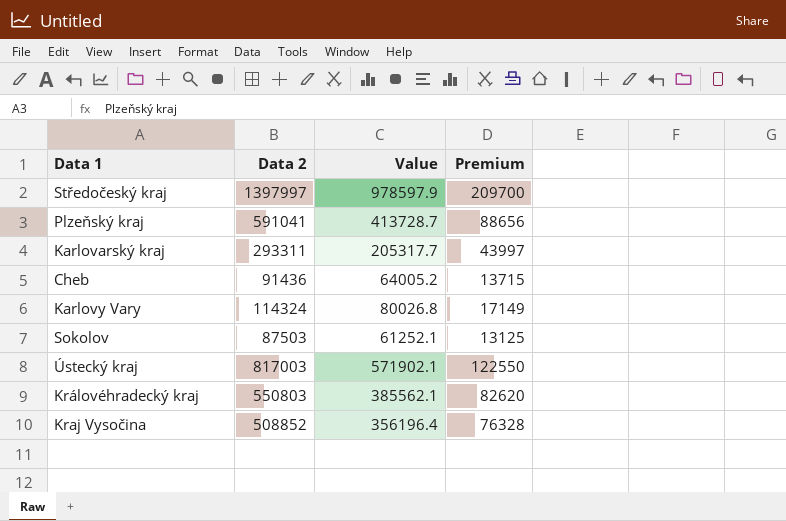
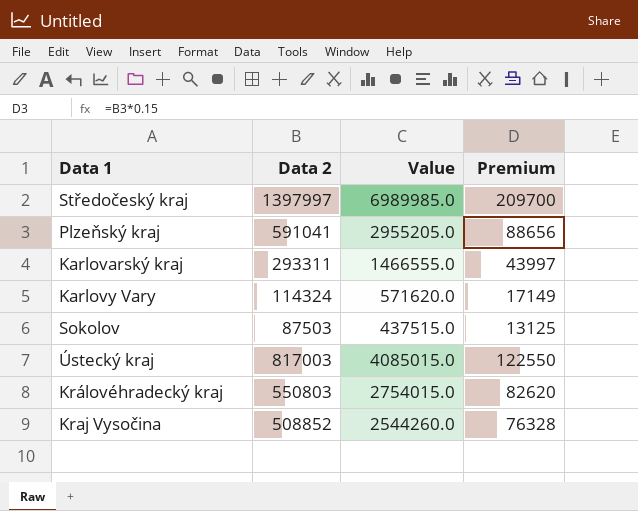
column Value | formula: [Data 2] * 0.7 -> [Data 2] * 5
row Cheb: 91436 | 64005.2 | 13715 -> none

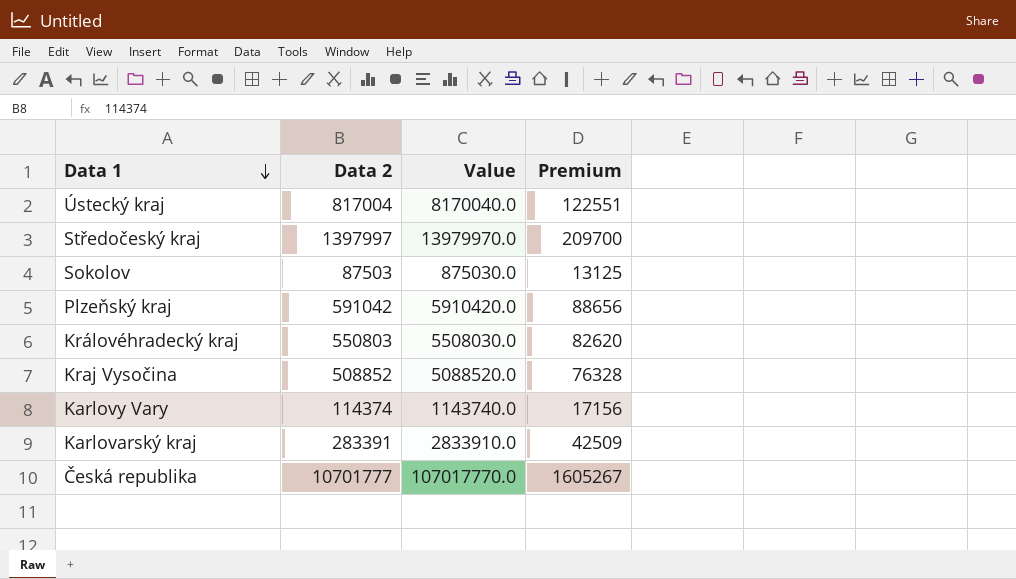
row order: none -> Data 1 descending
column Value | formula: [Data 2] * 5 -> [Data 2] * 10
Ústecký kraj | Data 2: 817003 -> 817004
Ústecký kraj | Premium: 122550 -> 122551
Plzeňský kraj | Data 2: 591041 -> 591042
Karlovy Vary | Data 2: 114324 -> 114374
Karlovy Vary | Premium: 17149 -> 17156
Karlovarský kraj | Data 2: 293311 -> 283391
Karlovarský kraj | Premium: 43997 -> 42509
row Česká republika: none -> 10701777 | 107017770.0 | 1605267

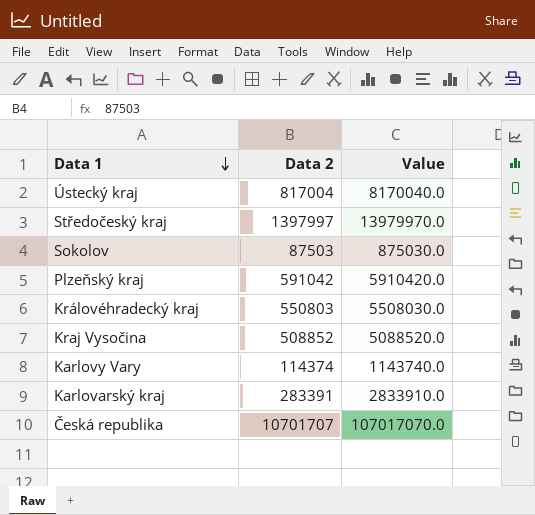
column Premium | formula: [Data 2] * 0.15 -> none
Česká republika | Data 2: 10701777 -> 10701707
Česká republika | Value: 107017770.0 -> 107017070.0

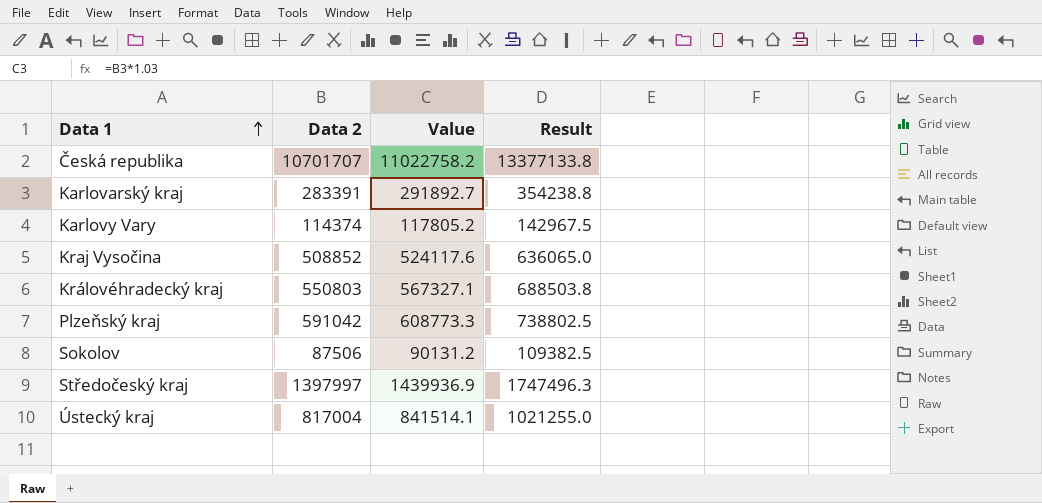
row order: Data 1 descending -> Data 1 ascending
column Value | formula: [Data 2] * 10 -> [Data 2] * 1.03
column Result | formula: none -> [Data 2] * 1.25
Sokolov | Data 2: 87503 -> 87506

